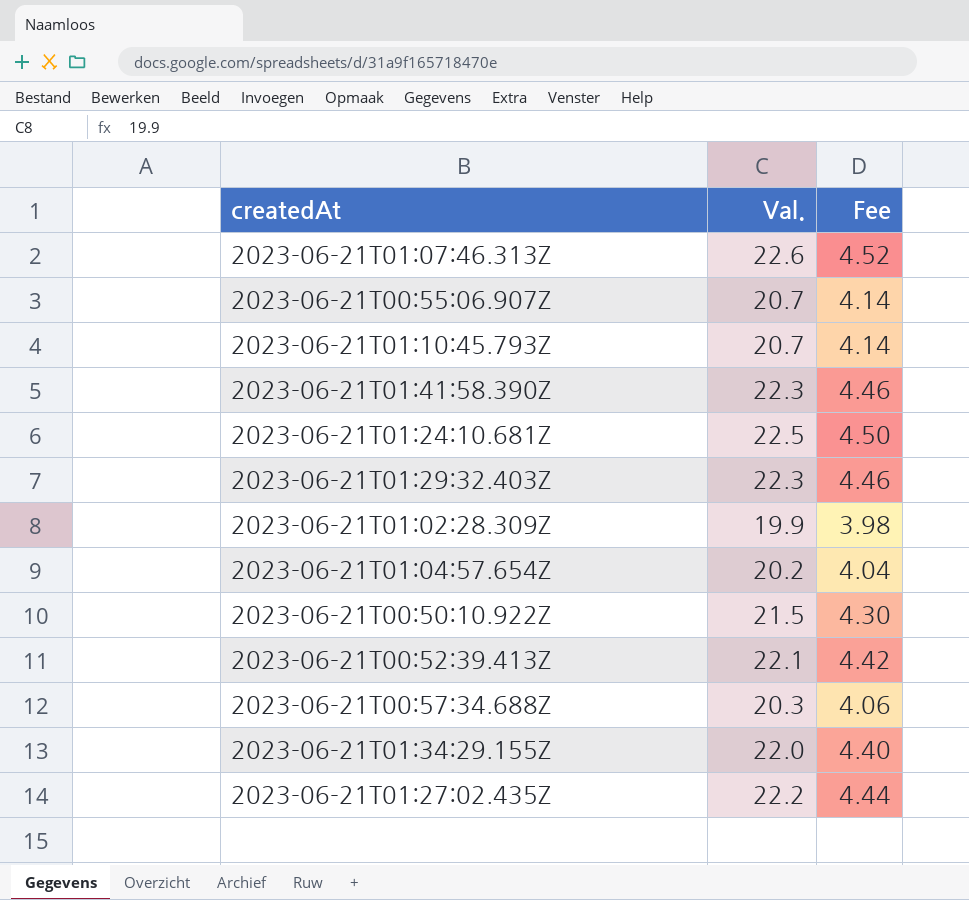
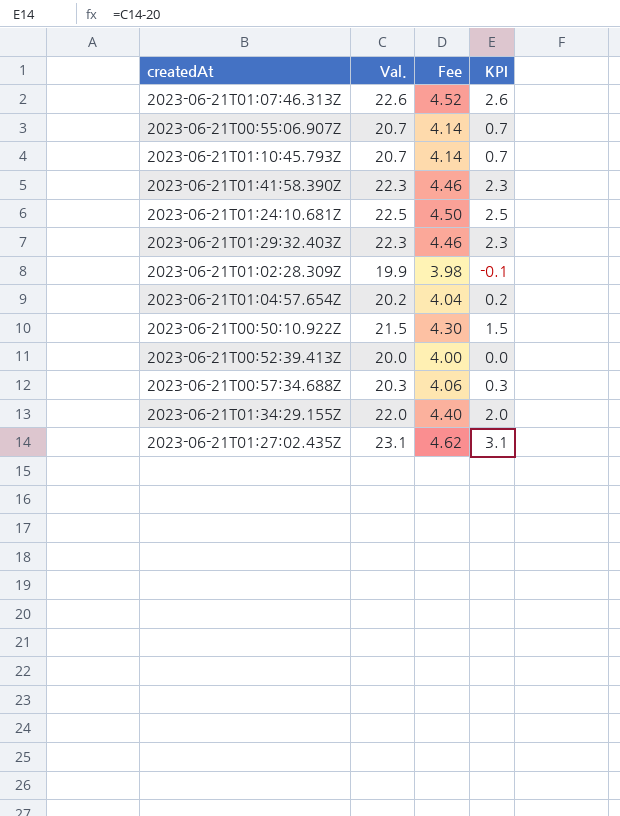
column KPI | formula: none -> [Val.] - 20
2023-06-21T00:52:39.413Z | Val.: 22.1 -> 20.0
2023-06-21T00:52:39.413Z | Fee: 4.42 -> 4.00
2023-06-21T01:27:02.435Z | Val.: 22.2 -> 23.1
2023-06-21T01:27:02.435Z | Fee: 4.44 -> 4.62

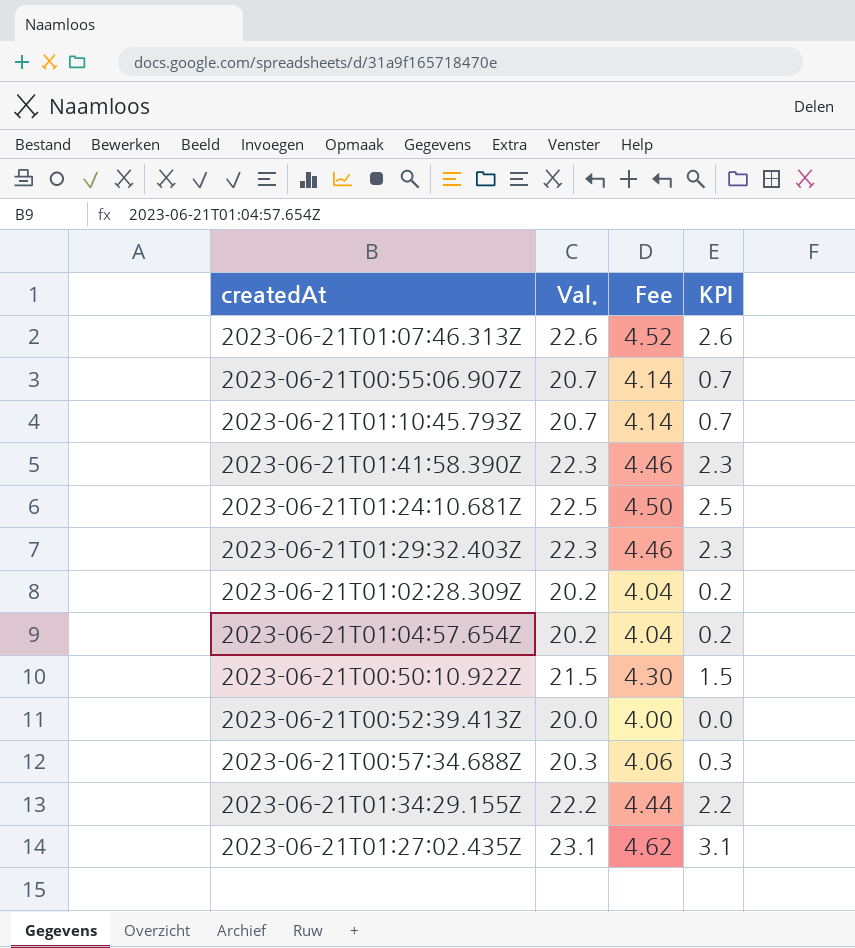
2023-06-21T01:02:28.309Z | Val.: 19.9 -> 20.2
2023-06-21T01:02:28.309Z | Fee: 3.98 -> 4.04
2023-06-21T01:02:28.309Z | KPI: -0.1 -> 0.2
2023-06-21T01:34:29.155Z | Val.: 22.0 -> 22.2
2023-06-21T01:34:29.155Z | Fee: 4.40 -> 4.44
2023-06-21T01:34:29.155Z | KPI: 2.0 -> 2.2

